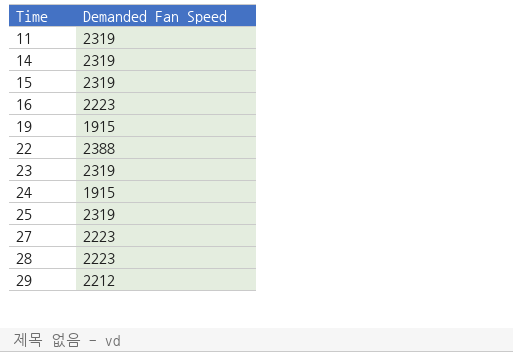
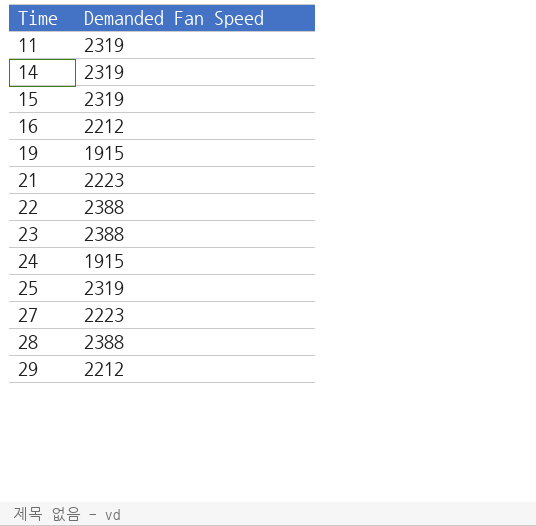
16 | Demanded Fan Speed: 2223 -> 2212
row 21: none -> 2223
23 | Demanded Fan Speed: 2319 -> 2388
28 | Demanded Fan Speed: 2223 -> 2388

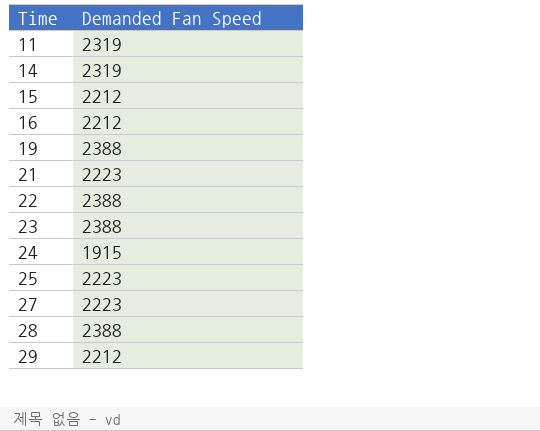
15 | Demanded Fan Speed: 2319 -> 2212
19 | Demanded Fan Speed: 1915 -> 2388
25 | Demanded Fan Speed: 2319 -> 2223

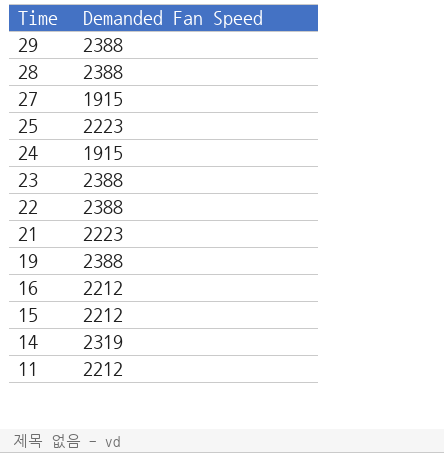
row order: Time ascending -> Time descending
29 | Demanded Fan Speed: 2212 -> 2388
27 | Demanded Fan Speed: 2223 -> 1915
11 | Demanded Fan Speed: 2319 -> 2212

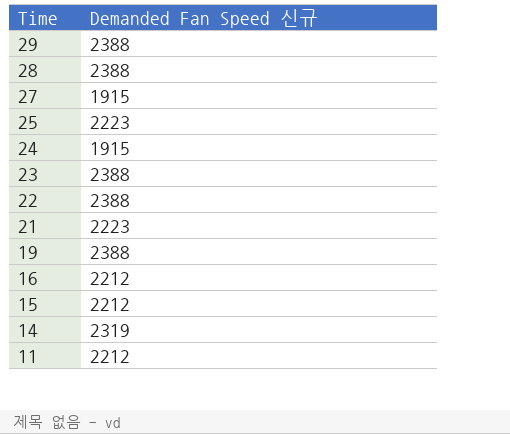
column name: Demanded Fan Speed -> Demanded Fan Speed 신규

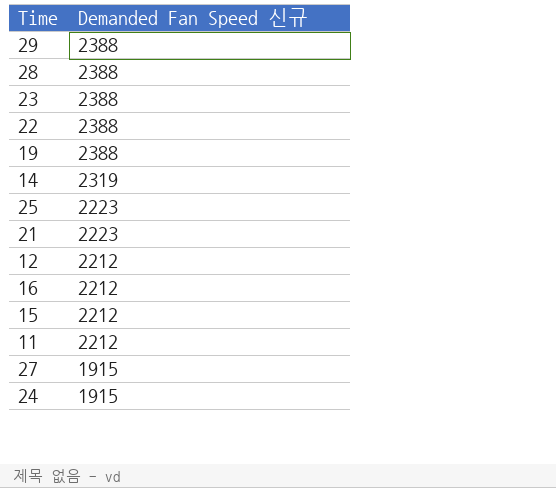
row order: Time descending -> Demanded Fan Speed 신규 descending
row 12: none -> 2212

